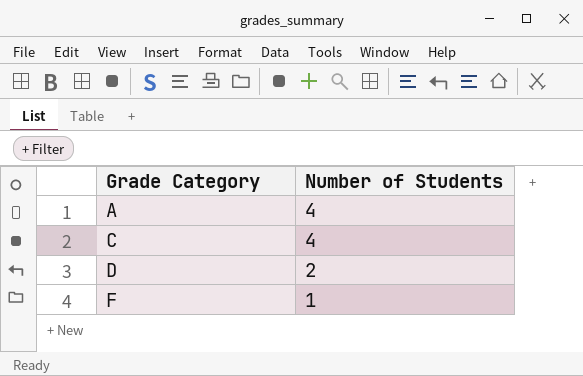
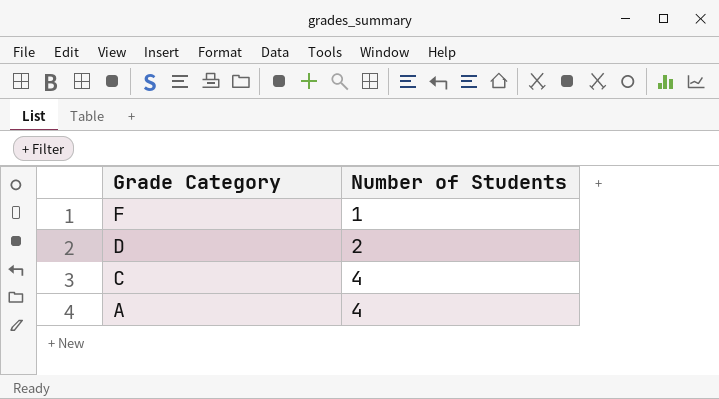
row order: Grade Category ascending -> Grade Category descending

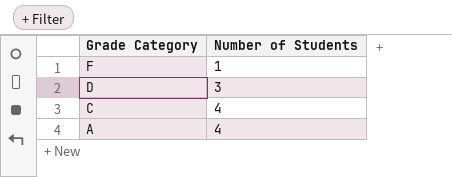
D | Number of Students: 2 -> 3

